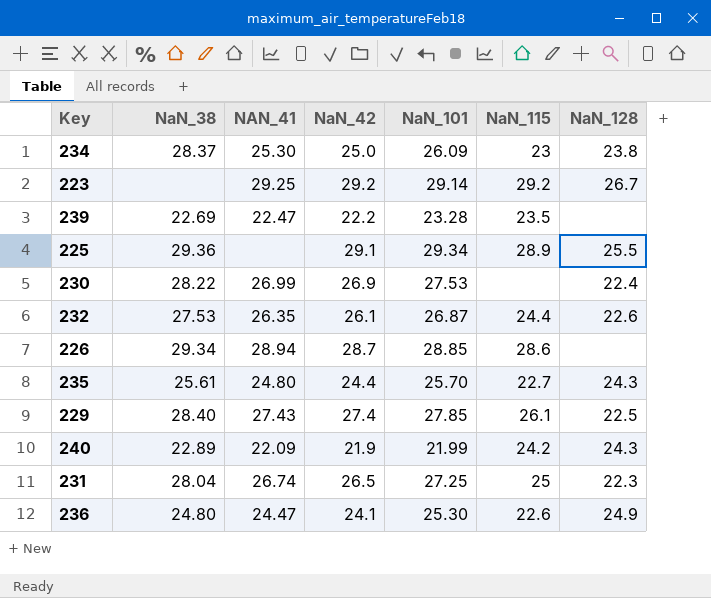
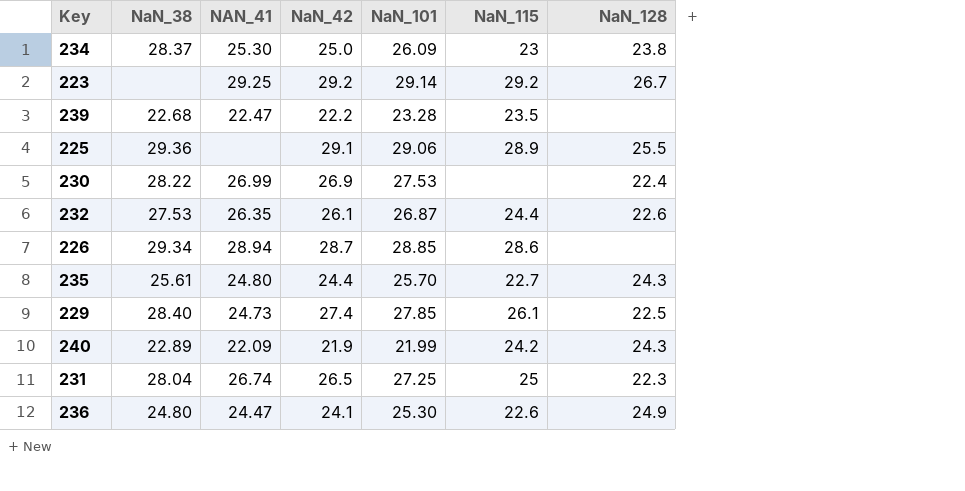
239 | NaN_38: 22.69 -> 22.68
225 | NaN_101: 29.34 -> 29.06
229 | NAN_41: 27.43 -> 24.73

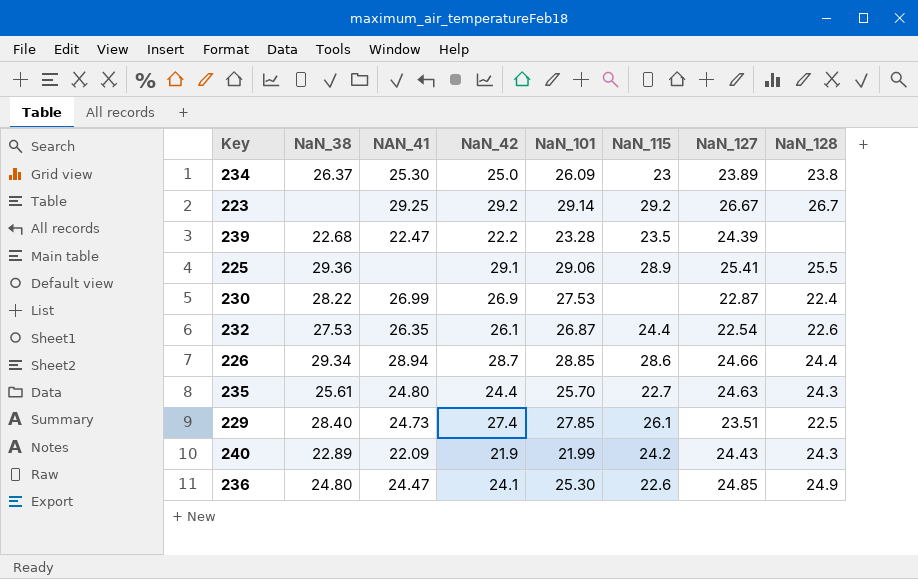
column NaN_127 | position: none -> 7
row 231: 28.04 | 26.74 | 26.5 | 27.25 | 25 | 22.3 -> none
234 | NaN_38: 28.37 -> 26.37
226 | NaN_128: none -> 24.4

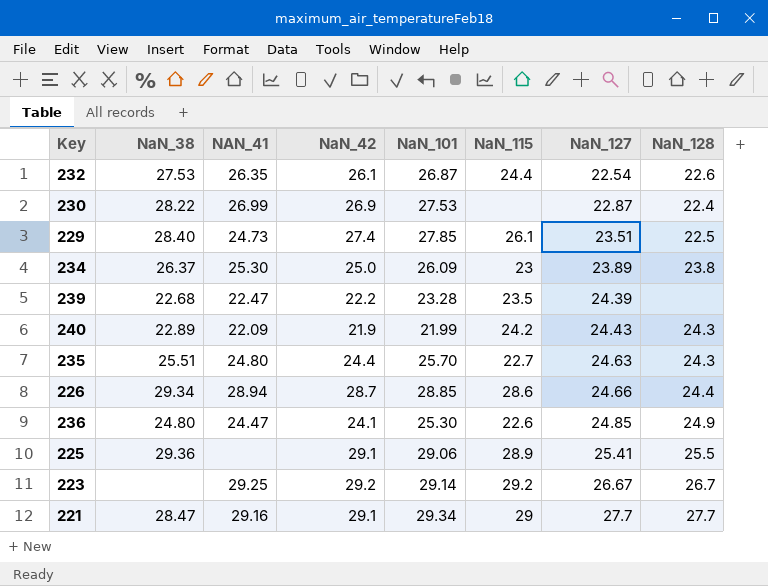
row order: none -> NaN_127 ascending
235 | NaN_38: 25.61 -> 25.51
row 221: none -> 28.47 | 29.16 | 29.1 | 29.34 | 29 | 27.7 | 27.7

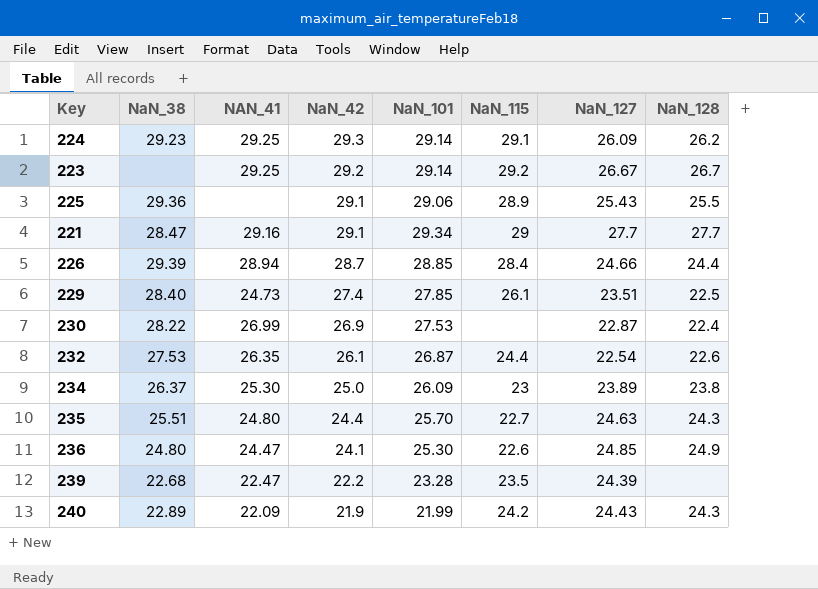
row order: NaN_127 ascending -> NaN_42 descending
row 224: none -> 29.23 | 29.25 | 29.3 | 29.14 | 29.1 | 26.09 | 26.2
225 | NaN_127: 25.41 -> 25.43
226 | NaN_38: 29.34 -> 29.39
226 | NaN_115: 28.6 -> 28.4

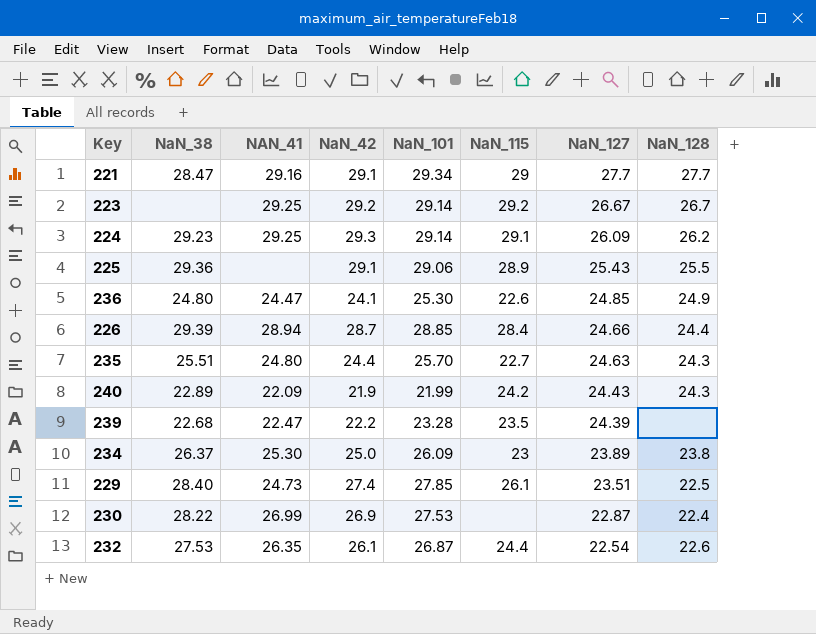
row order: NaN_42 descending -> NaN_127 descending

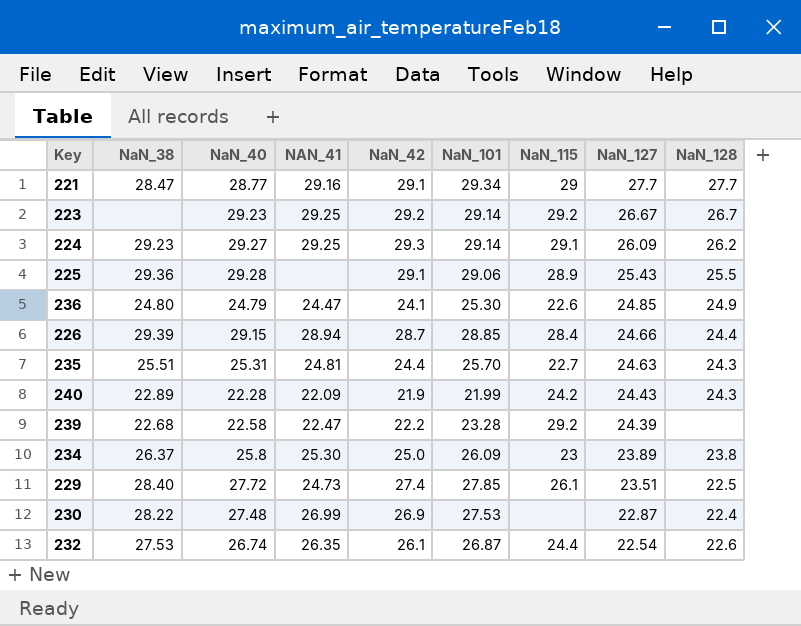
column NaN_40 | position: none -> 3
235 | NAN_41: 24.80 -> 24.81
239 | NaN_115: 23.5 -> 29.2

